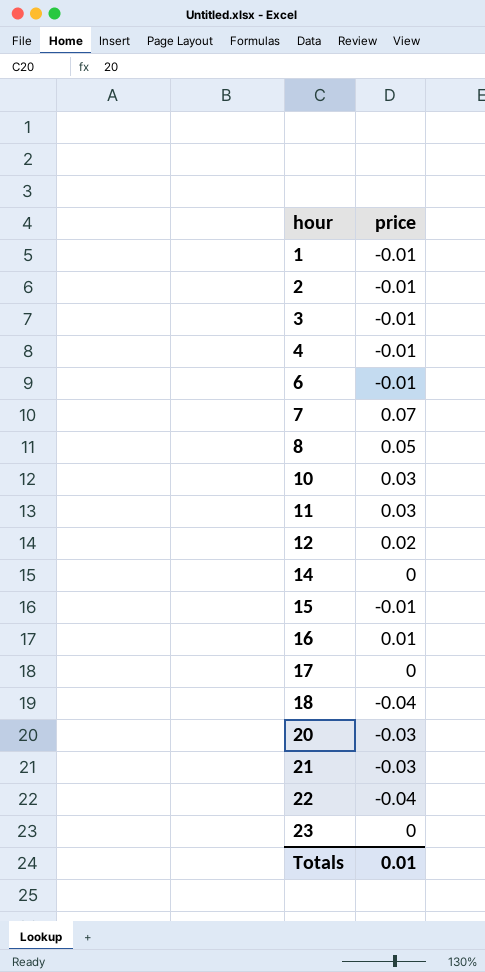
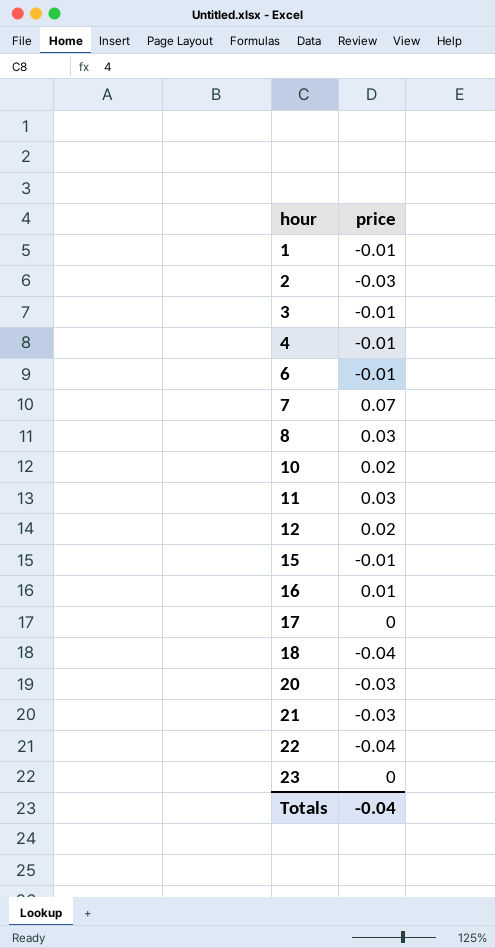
row 14: 0 -> none
2 | price: -0.01 -> -0.03
8 | price: 0.05 -> 0.03
10 | price: 0.03 -> 0.02
Totals | price: 0.01 -> -0.04

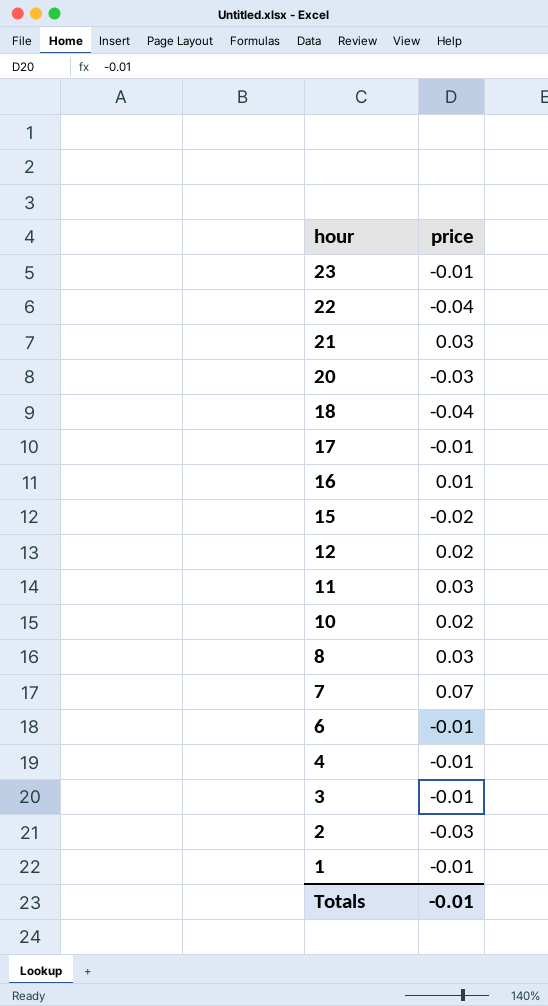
row order: hour ascending -> hour descending
23 | price: 0 -> -0.01
21 | price: -0.03 -> 0.03
17 | price: 0 -> -0.01
15 | price: -0.01 -> -0.02
Totals | price: -0.04 -> -0.01

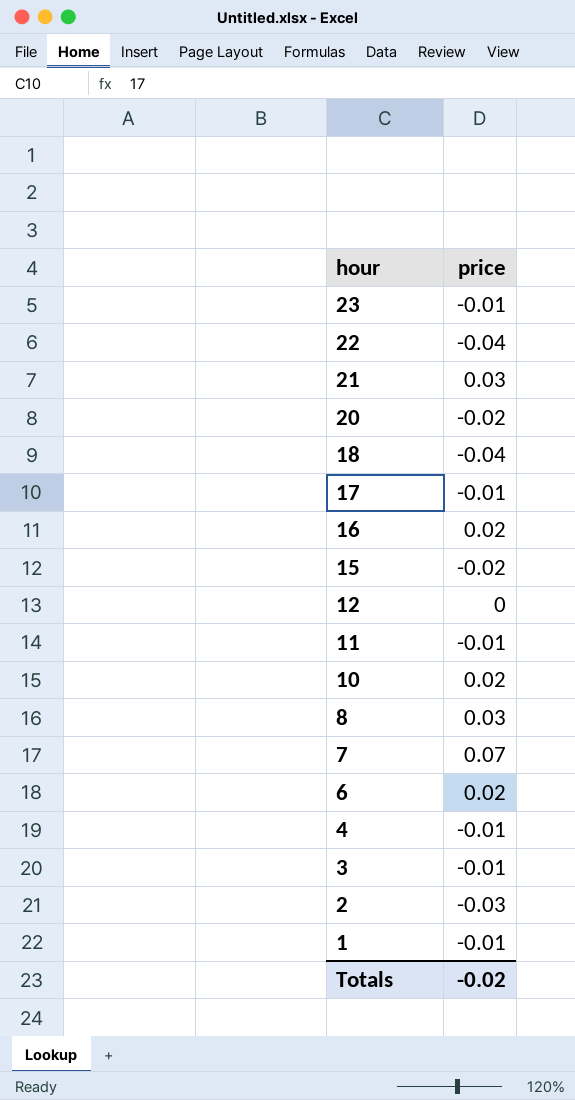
20 | price: -0.03 -> -0.02
16 | price: 0.01 -> 0.02
12 | price: 0.02 -> 0
11 | price: 0.03 -> -0.01
6 | price: -0.01 -> 0.02
Totals | price: -0.01 -> -0.02

